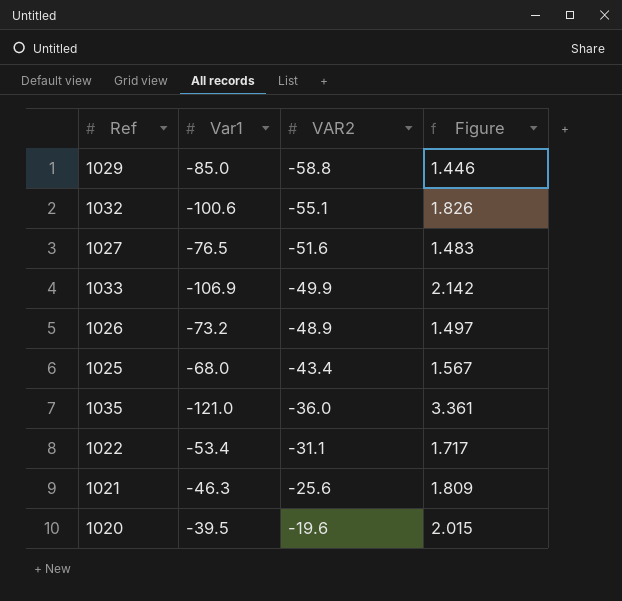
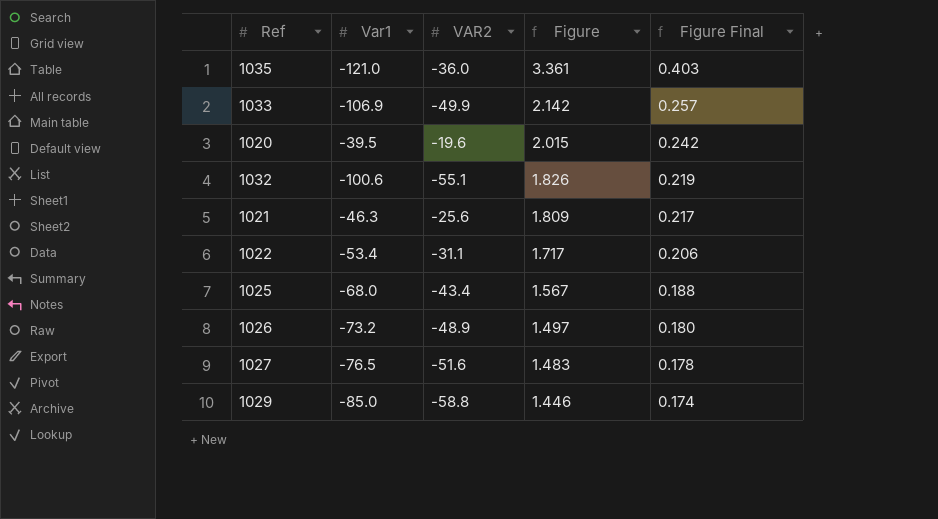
row order: VAR2 ascending -> Figure descending
column Figure Final | formula: none -> [Figure] * 0.12

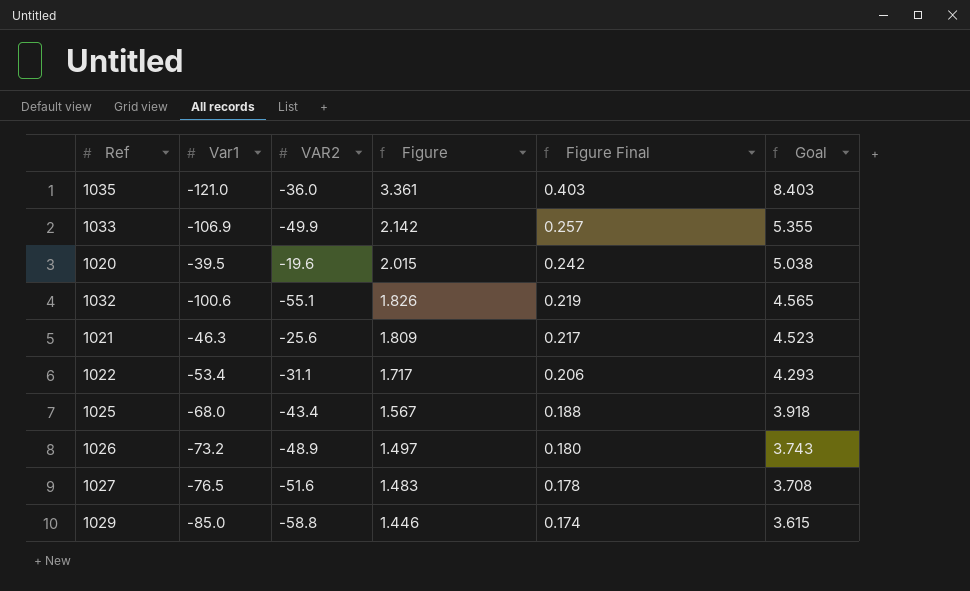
column Goal | formula: none -> [Figure] * 2.5

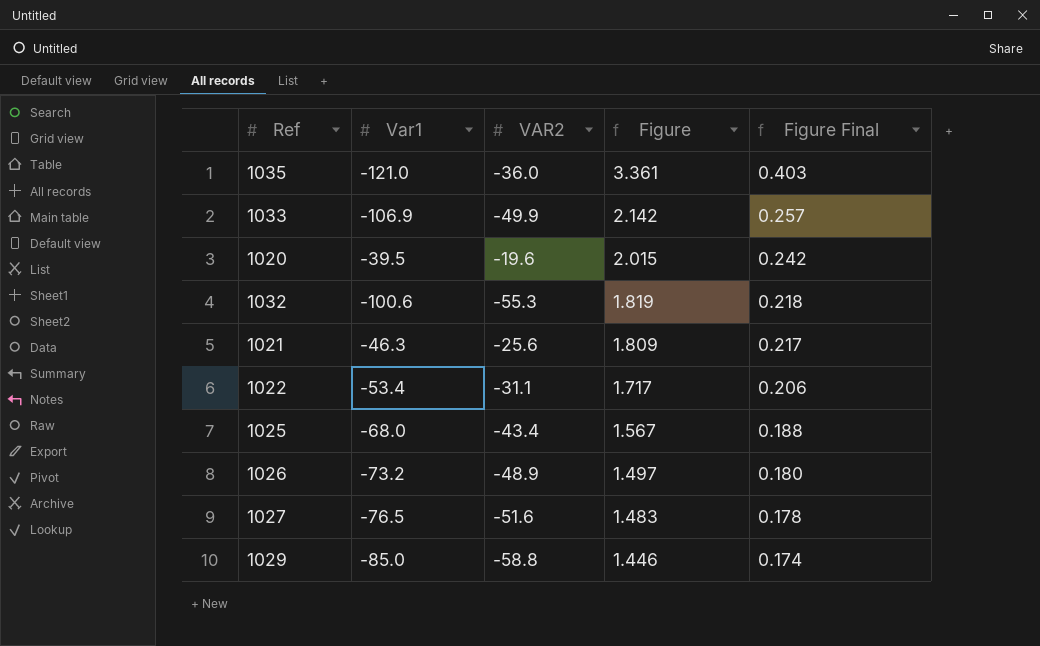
column Goal | formula: [Figure] * 2.5 -> none
1032 | VAR2: -55.1 -> -55.3
1032 | Figure: 1.826 -> 1.819
1032 | Figure Final: 0.219 -> 0.218

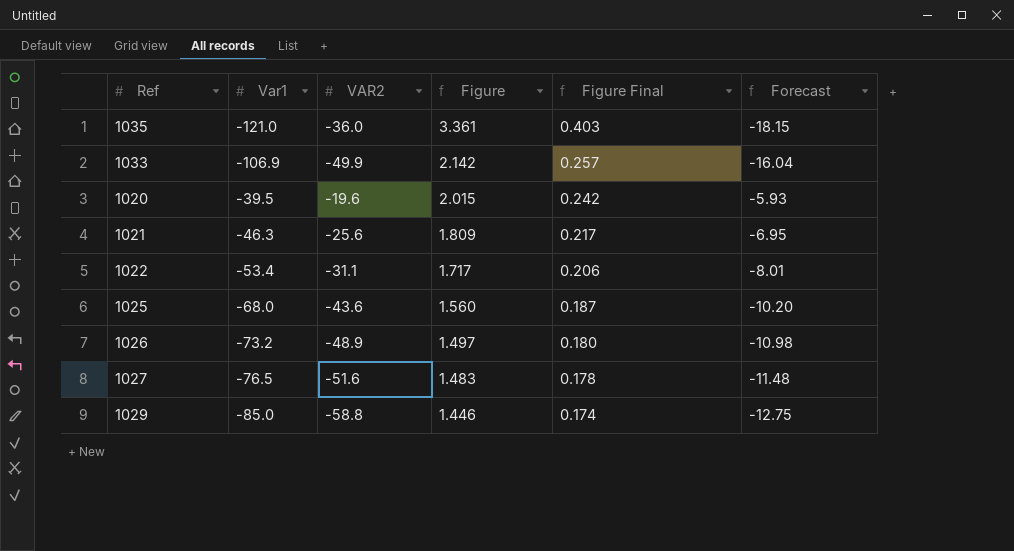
column Forecast | formula: none -> [Var1] * 0.15
row 1032: -100.6 | -55.3 | 1.819 | 0.218 -> none
1025 | VAR2: -43.4 -> -43.6
1025 | Figure: 1.567 -> 1.560
1025 | Figure Final: 0.188 -> 0.187

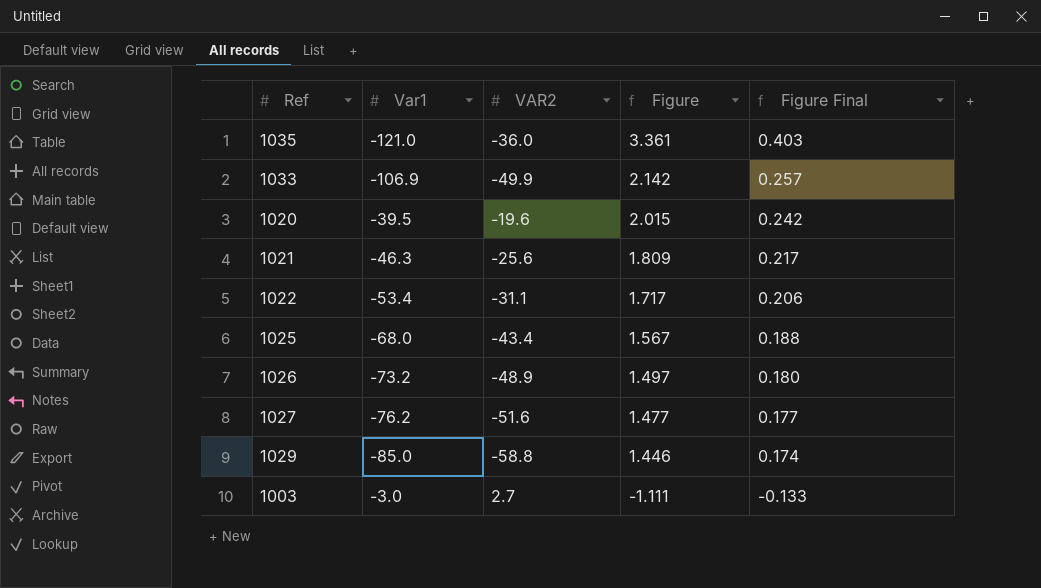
column Forecast | formula: [Var1] * 0.15 -> none
1025 | VAR2: -43.6 -> -43.4
1025 | Figure: 1.560 -> 1.567
1025 | Figure Final: 0.187 -> 0.188
1027 | Var1: -76.5 -> -76.2
1027 | Figure: 1.483 -> 1.477
1027 | Figure Final: 0.178 -> 0.177
row 1003: none -> -3.0 | 2.7 | -1.111 | -0.133

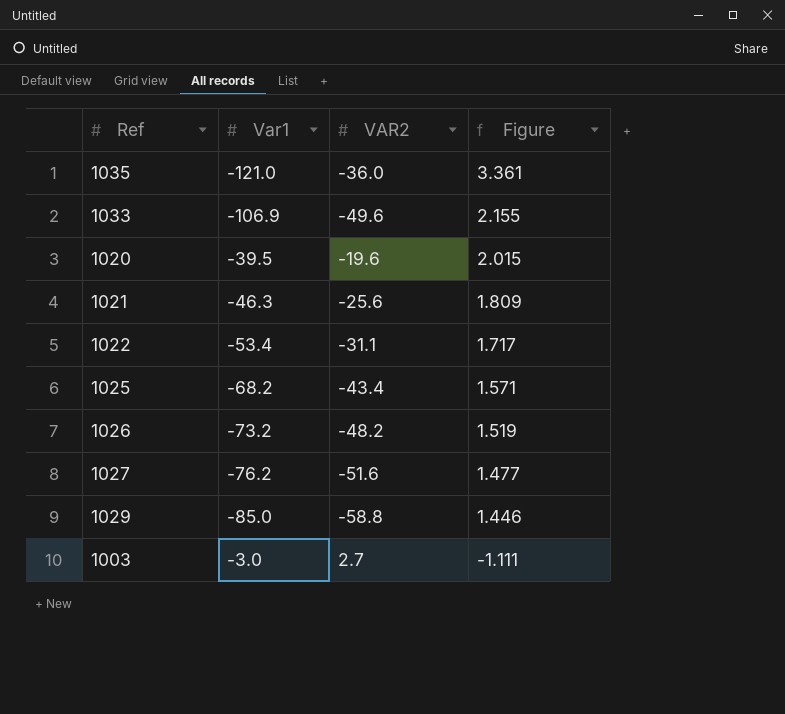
column Figure Final | formula: [Figure] * 0.12 -> none
1033 | VAR2: -49.9 -> -49.6
1033 | Figure: 2.142 -> 2.155
1025 | Var1: -68.0 -> -68.2
1025 | Figure: 1.567 -> 1.571
1026 | VAR2: -48.9 -> -48.2
1026 | Figure: 1.497 -> 1.519

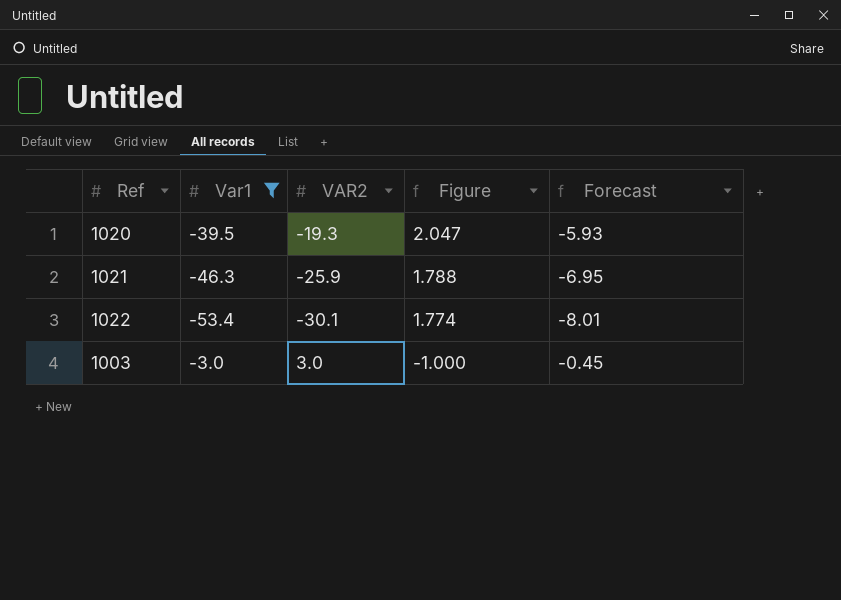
filter: none -> Var1 >= -53.4
column Forecast | formula: none -> [Var1] * 0.15
1020 | VAR2: -19.6 -> -19.3
1020 | Figure: 2.015 -> 2.047
1021 | VAR2: -25.6 -> -25.9
1021 | Figure: 1.809 -> 1.788
1022 | VAR2: -31.1 -> -30.1
1022 | Figure: 1.717 -> 1.774
1003 | VAR2: 2.7 -> 3.0
1003 | Figure: -1.111 -> -1.000

